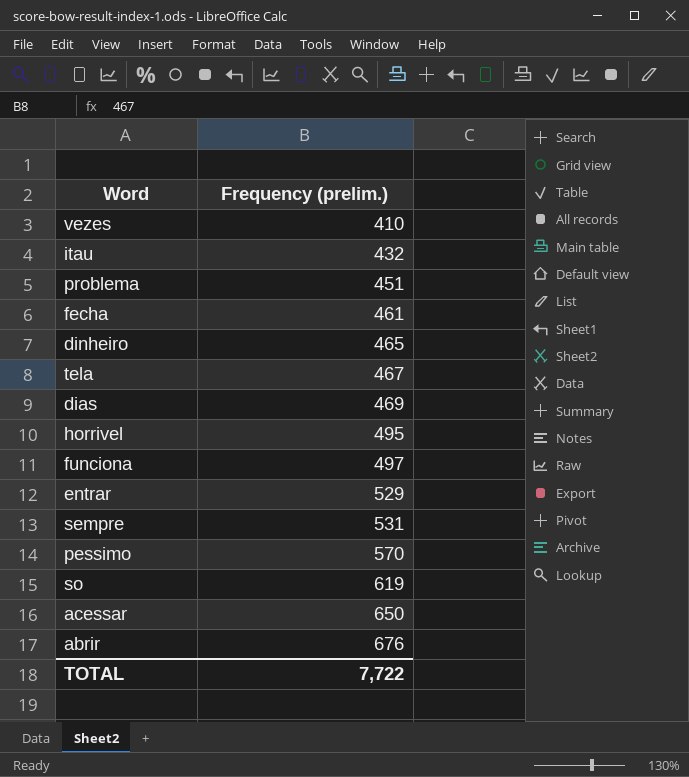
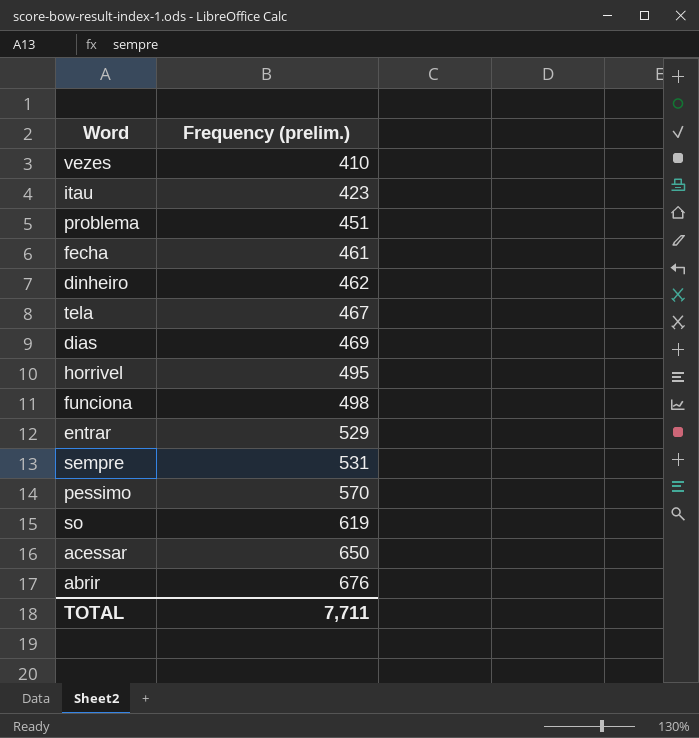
itau | Frequency (prelim.): 432 -> 423
dinheiro | Frequency (prelim.): 465 -> 462
funciona | Frequency (prelim.): 497 -> 498
TOTAL | Frequency (prelim.): 7,722 -> 7,711

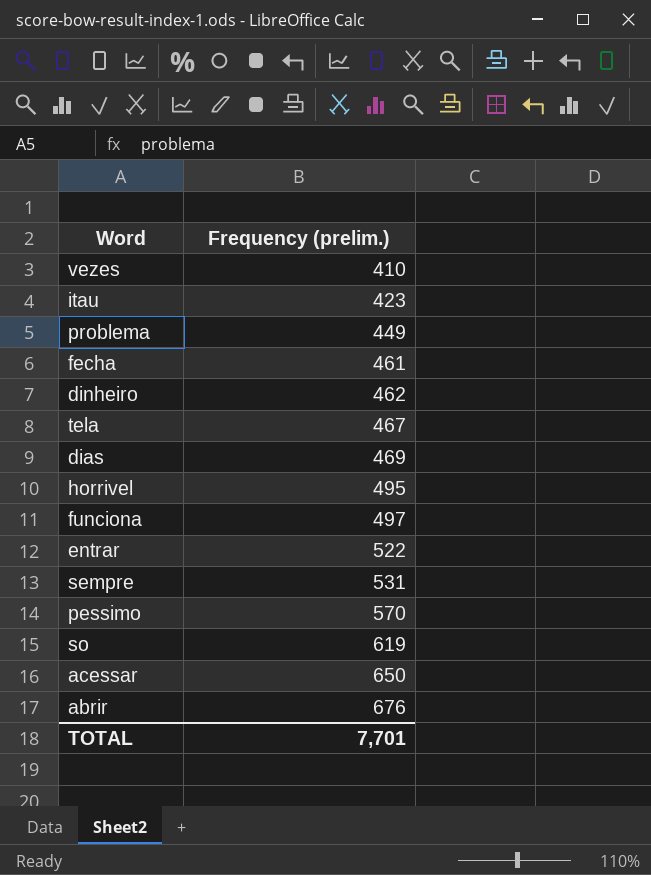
problema | Frequency (prelim.): 451 -> 449
funciona | Frequency (prelim.): 498 -> 497
entrar | Frequency (prelim.): 529 -> 522
TOTAL | Frequency (prelim.): 7,711 -> 7,701

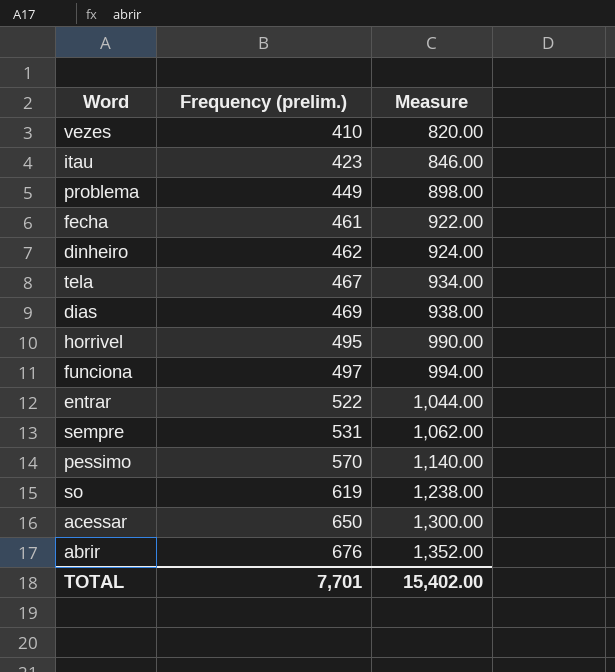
column Measure | formula: none -> [Frequency (prelim.)] * 2

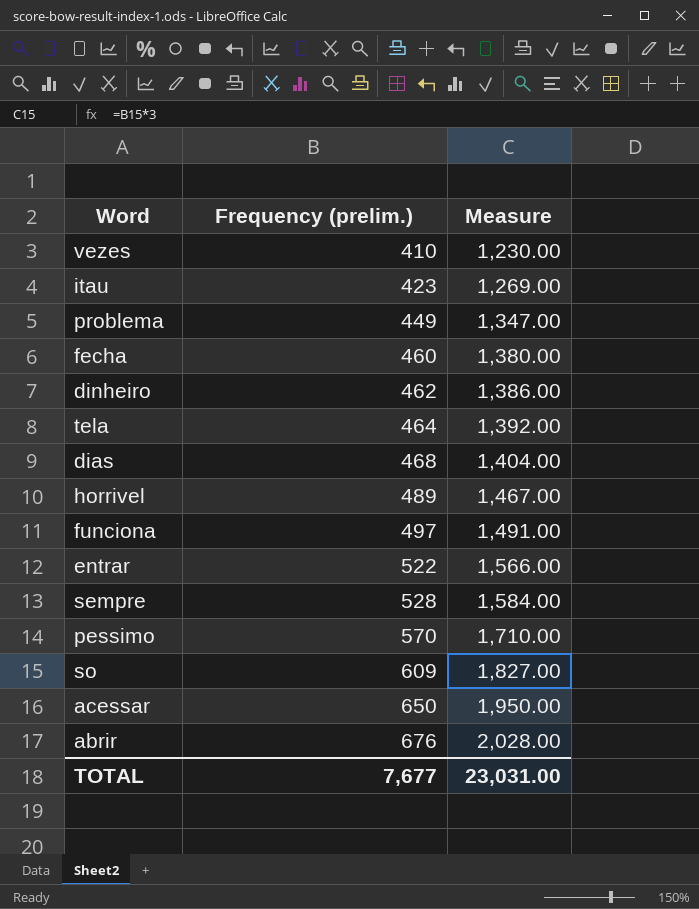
column Measure | formula: [Frequency (prelim.)] * 2 -> [Frequency (prelim.)] * 3
fecha | Frequency (prelim.): 461 -> 460
tela | Frequency (prelim.): 467 -> 464
dias | Frequency (prelim.): 469 -> 468
horrivel | Frequency (prelim.): 495 -> 489
sempre | Frequency (prelim.): 531 -> 528
so | Frequency (prelim.): 619 -> 609
TOTAL | Frequency (prelim.): 7,701 -> 7,677
TOTAL | Measure: 15,402.00 -> 23,031.00

